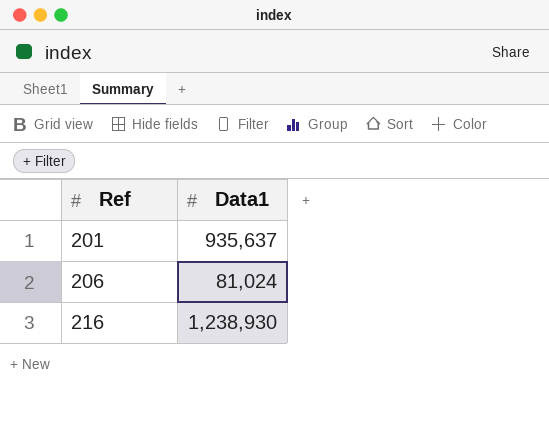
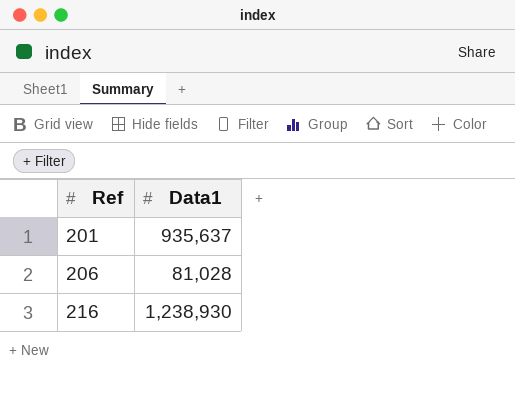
206 | Data1: 81,024 -> 81,028

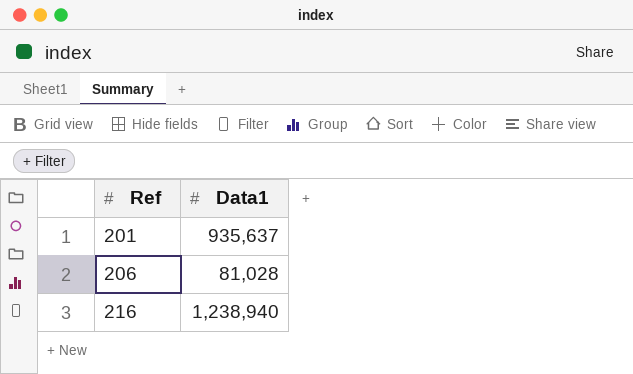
216 | Data1: 1,238,930 -> 1,238,940

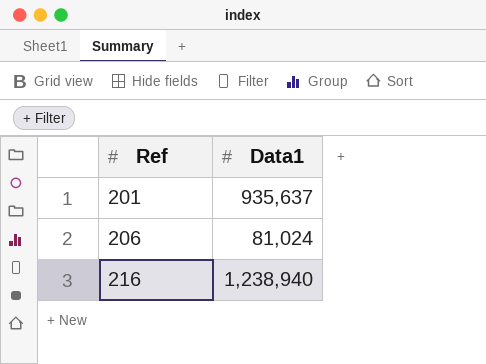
206 | Data1: 81,028 -> 81,024

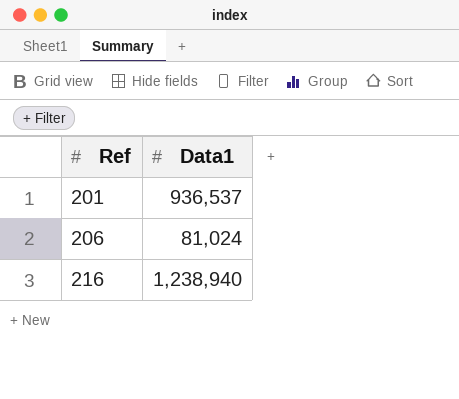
201 | Data1: 935,637 -> 936,537

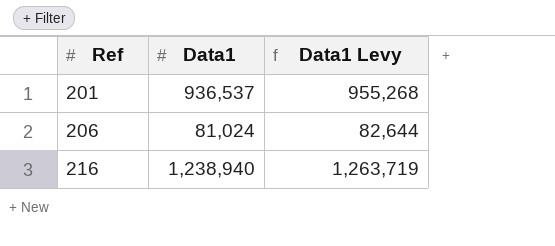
column Data1 Levy | formula: none -> [Data1] * 1.02

